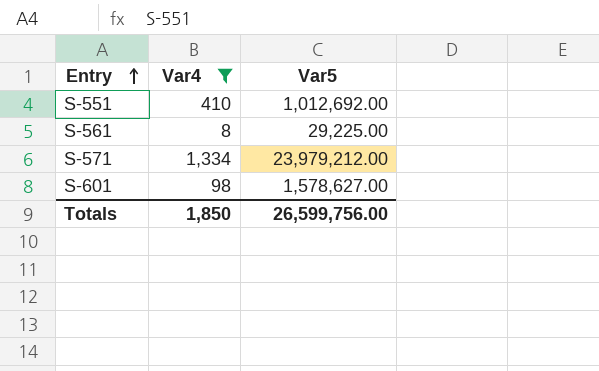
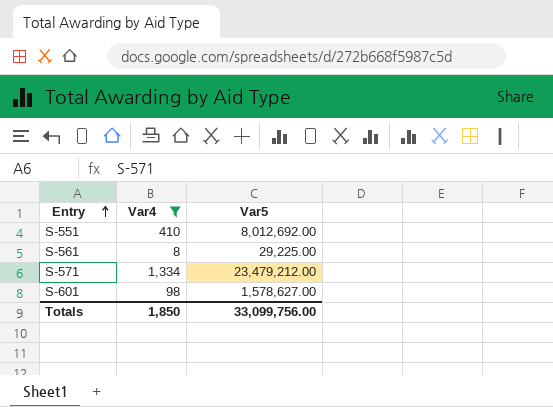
S-551 | Var5: 1,012,692.00 -> 8,012,692.00
S-571 | Var5: 23,979,212.00 -> 23,479,212.00
Totals | Var5: 26,599,756.00 -> 33,099,756.00

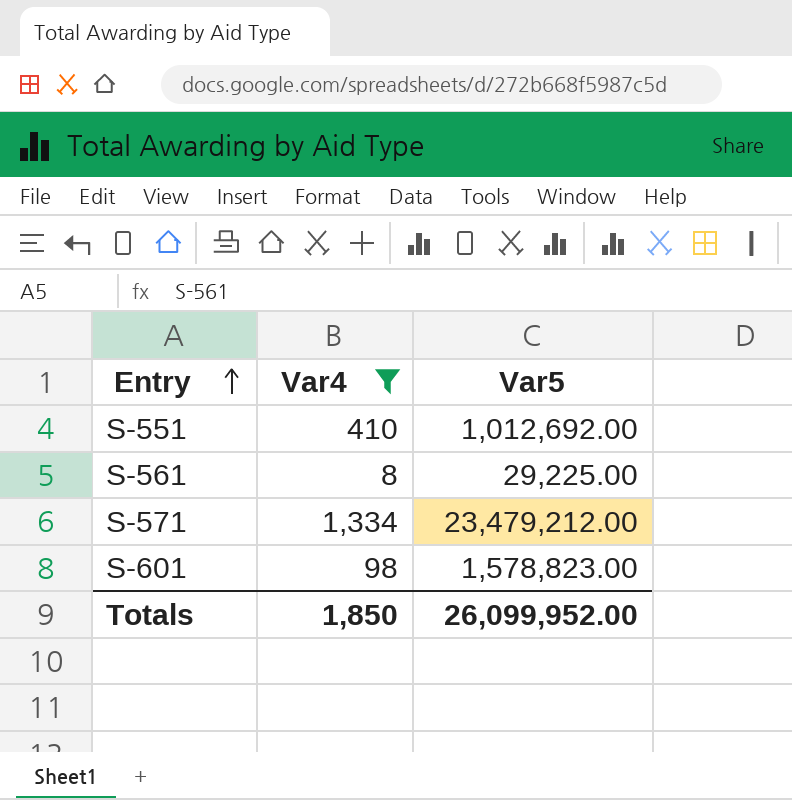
S-551 | Var5: 8,012,692.00 -> 1,012,692.00
S-601 | Var5: 1,578,627.00 -> 1,578,823.00
Totals | Var5: 33,099,756.00 -> 26,099,952.00

